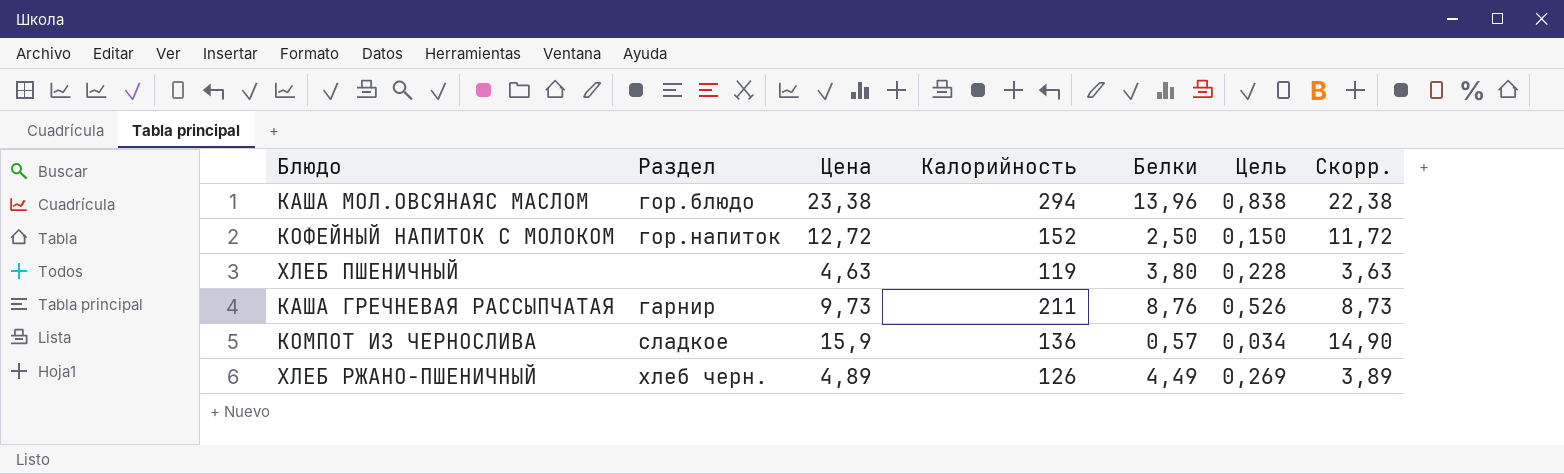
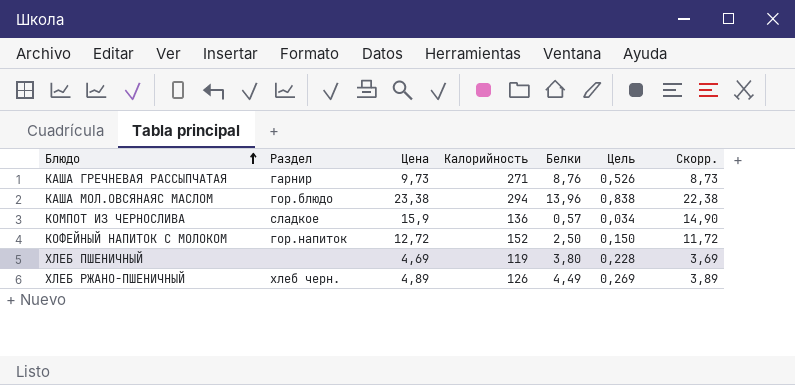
row order: none -> Блюдо ascending
КАША ГРЕЧНЕВАЯ РАССЫПЧАТАЯ | Калорийность: 211 -> 271
ХЛЕБ ПШЕНИЧНЫЙ | Цена: 4,63 -> 4,69
ХЛЕБ ПШЕНИЧНЫЙ | Скорр.: 3,63 -> 3,69

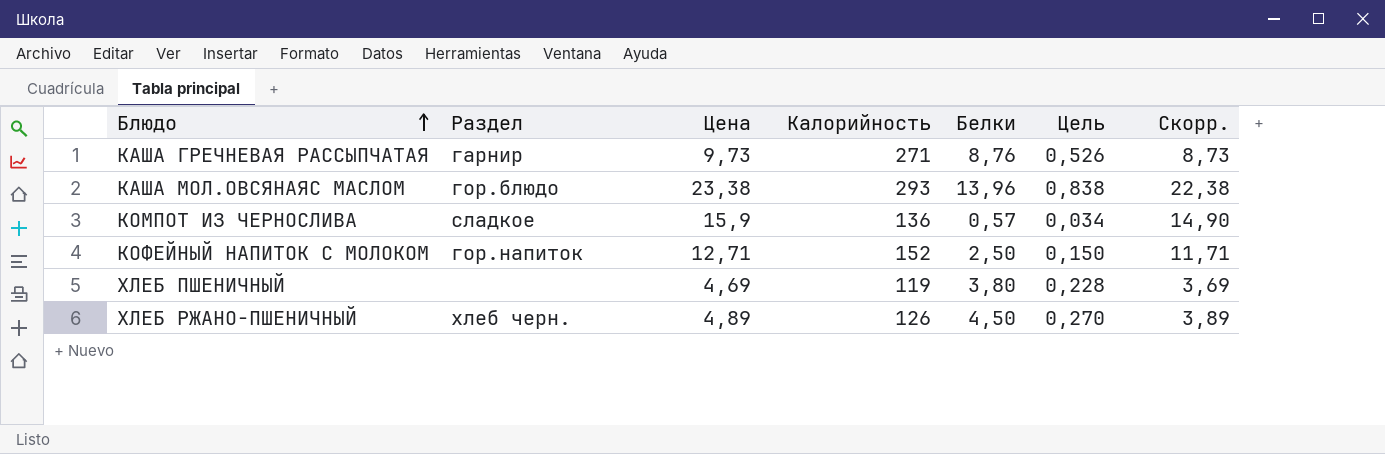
КАША МОЛ.ОВСЯНАЯС МАСЛОМ | Калорийность: 294 -> 293
КОФЕЙНЫЙ НАПИТОК С МОЛОКОМ | Цена: 12,72 -> 12,71
КОФЕЙНЫЙ НАПИТОК С МОЛОКОМ | Скорр.: 11,72 -> 11,71
ХЛЕБ РЖАНО-ПШЕНИЧНЫЙ | Белки: 4,49 -> 4,50
ХЛЕБ РЖАНО-ПШЕНИЧНЫЙ | Цель: 0,269 -> 0,270

